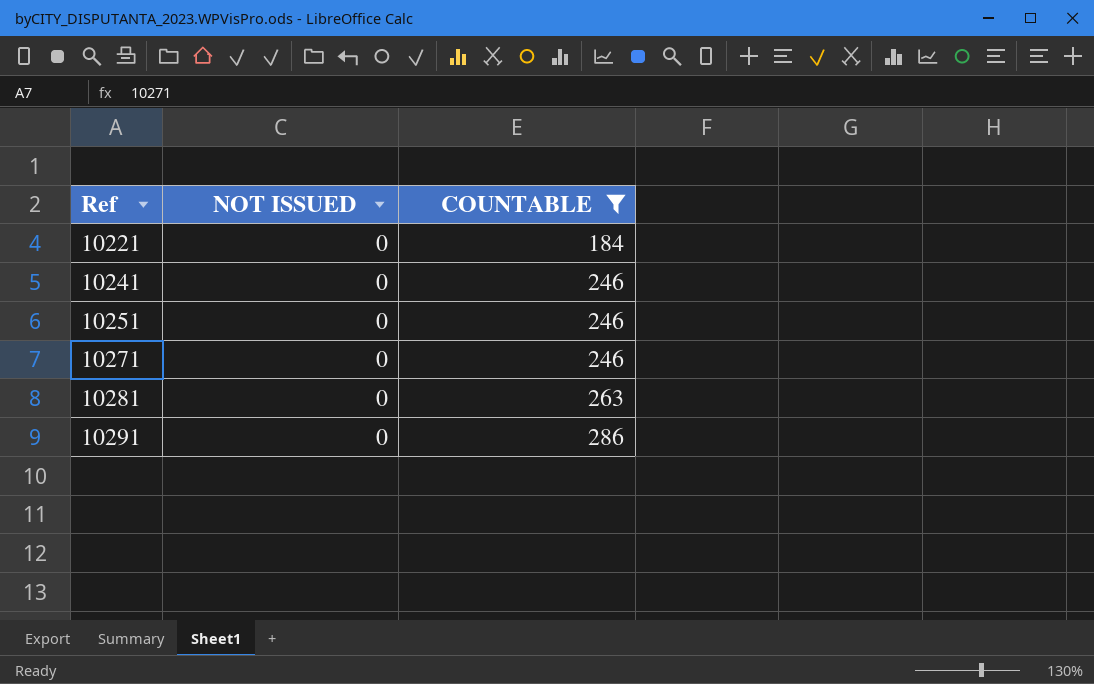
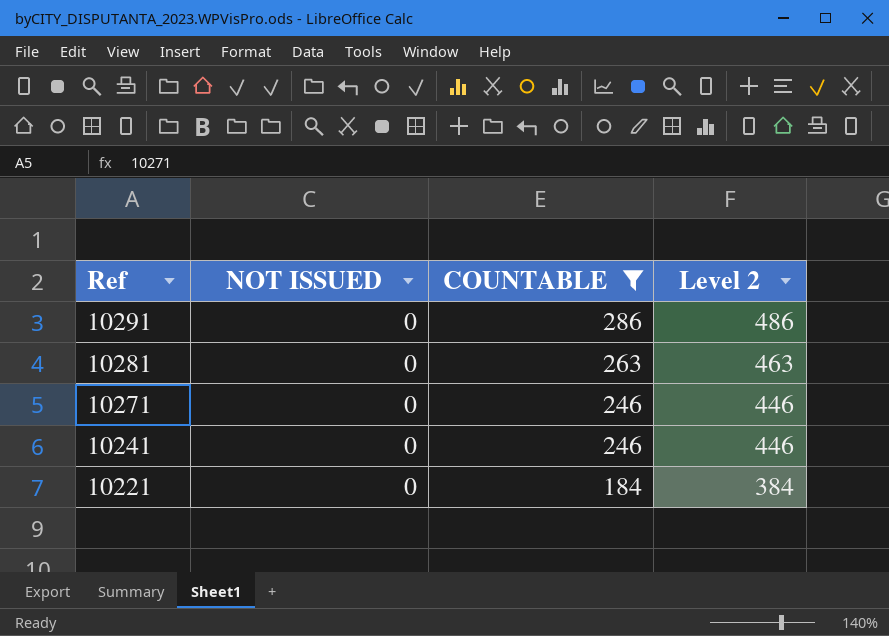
row order: Ref ascending -> Ref descending
column Level 2 | formula: none -> [COUNTABLE] + 200
row 10251: 0 | 246 -> none

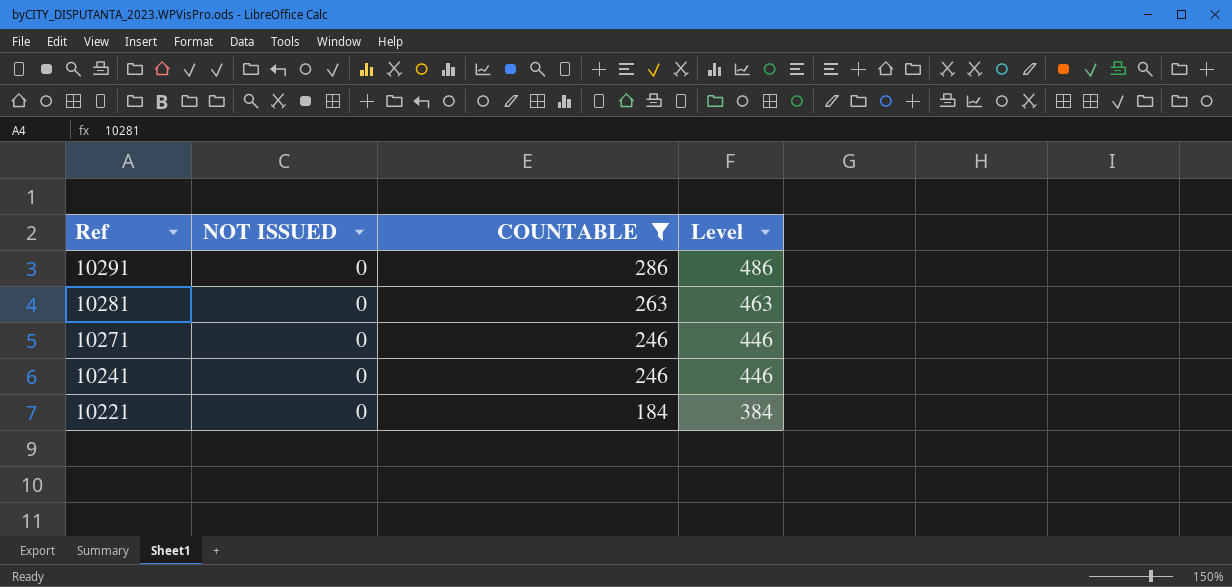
column name: Level 2 -> Level

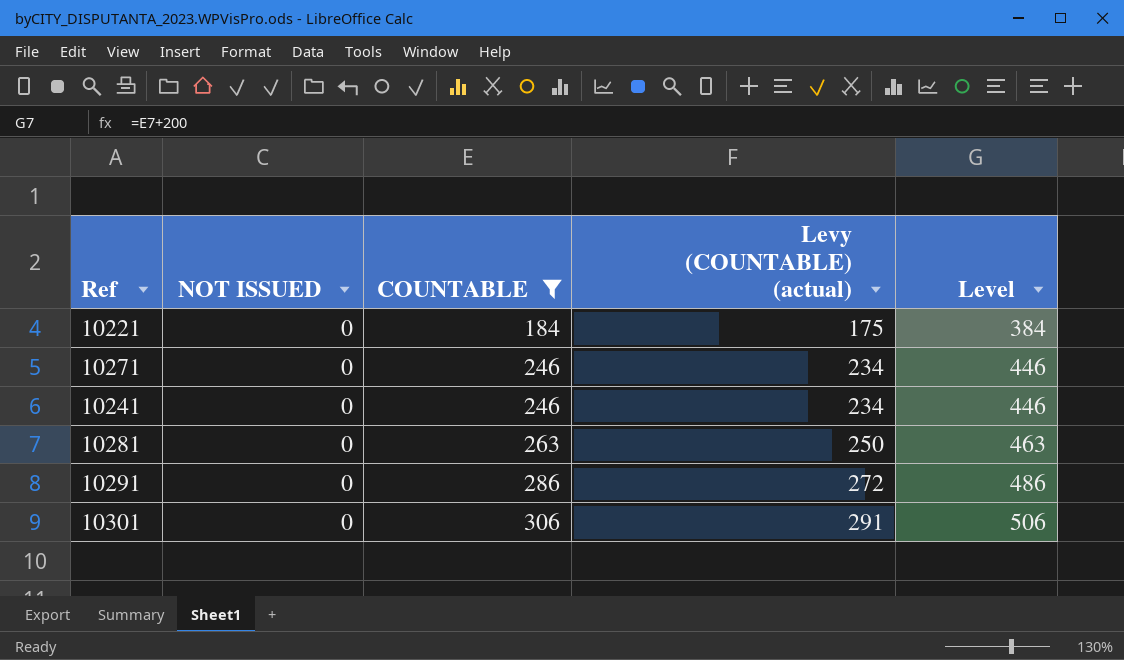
row order: Ref descending -> COUNTABLE ascending
column Levy (COUNTABLE) (actual) | formula: none -> [COUNTABLE] * 0.95
row 10301: none -> 0 | 306 | 291 | 506

